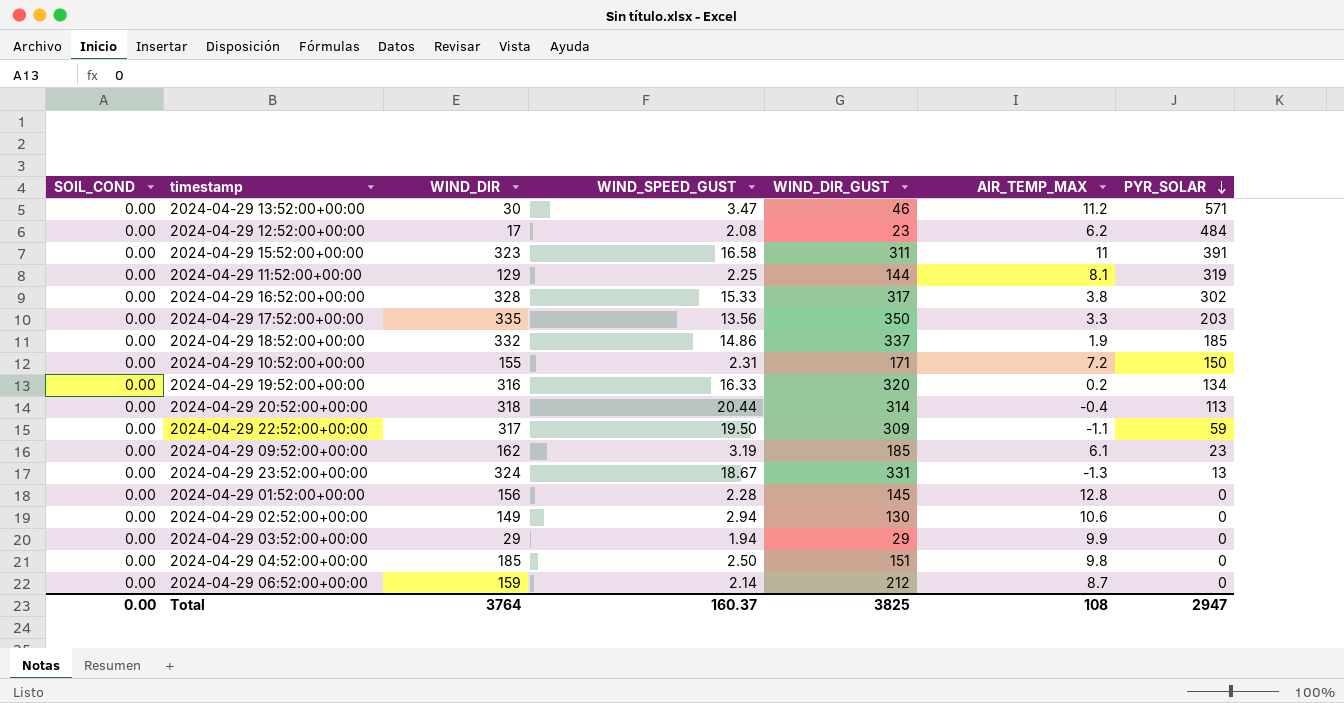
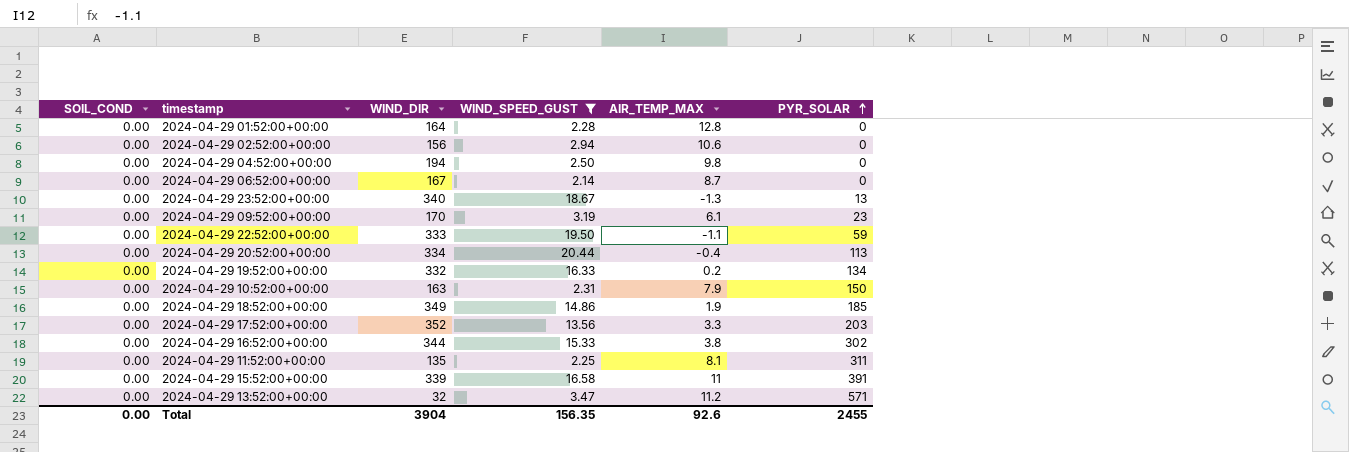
filter: none -> WIND_SPEED_GUST >= 2.14
row order: PYR_SOLAR descending -> PYR_SOLAR ascending
column WIND_DIR_GUST | position: 5 -> none
2024-04-29 01:52:00+00:00 | WIND_DIR: 156 -> 164
2024-04-29 02:52:00+00:00 | WIND_DIR: 149 -> 156
2024-04-29 04:52:00+00:00 | WIND_DIR: 185 -> 194
2024-04-29 06:52:00+00:00 | WIND_DIR: 159 -> 167
2024-04-29 23:52:00+00:00 | WIND_DIR: 324 -> 340
2024-04-29 09:52:00+00:00 | WIND_DIR: 162 -> 170
2024-04-29 22:52:00+00:00 | WIND_DIR: 317 -> 333
2024-04-29 20:52:00+00:00 | WIND_DIR: 318 -> 334
2024-04-29 19:52:00+00:00 | WIND_DIR: 316 -> 332
2024-04-29 10:52:00+00:00 | WIND_DIR: 155 -> 163
2024-04-29 10:52:00+00:00 | AIR_TEMP_MAX: 7.2 -> 7.9
2024-04-29 18:52:00+00:00 | WIND_DIR: 332 -> 349
2024-04-29 17:52:00+00:00 | WIND_DIR: 335 -> 352
2024-04-29 16:52:00+00:00 | WIND_DIR: 328 -> 344
2024-04-29 11:52:00+00:00 | WIND_DIR: 129 -> 135
2024-04-29 11:52:00+00:00 | PYR_SOLAR: 319 -> 311
2024-04-29 15:52:00+00:00 | WIND_DIR: 323 -> 339
2024-04-29 13:52:00+00:00 | WIND_DIR: 30 -> 32
Total | WIND_DIR: 3764 -> 3904
Total | WIND_SPEED_GUST: 160.37 -> 156.35
Total | AIR_TEMP_MAX: 108 -> 92.6
Total | PYR_SOLAR: 2947 -> 2455

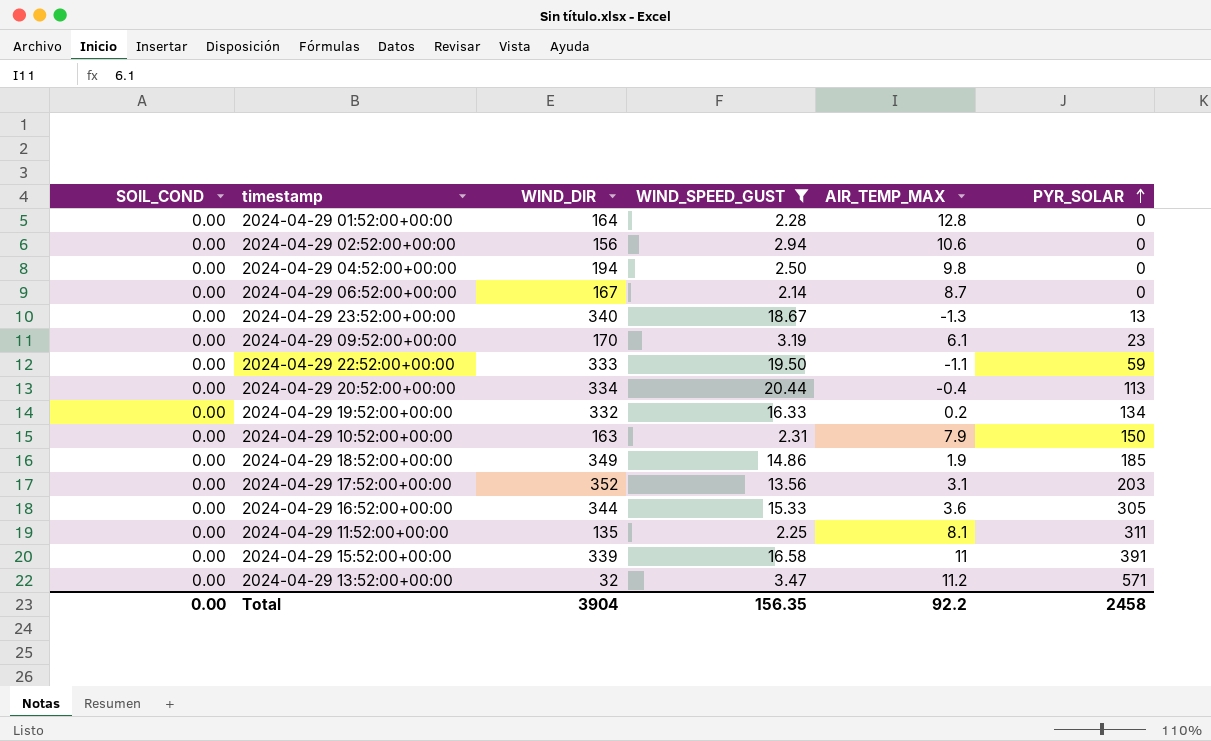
2024-04-29 17:52:00+00:00 | AIR_TEMP_MAX: 3.3 -> 3.1
2024-04-29 16:52:00+00:00 | AIR_TEMP_MAX: 3.8 -> 3.6
2024-04-29 16:52:00+00:00 | PYR_SOLAR: 302 -> 305
Total | AIR_TEMP_MAX: 92.6 -> 92.2
Total | PYR_SOLAR: 2455 -> 2458

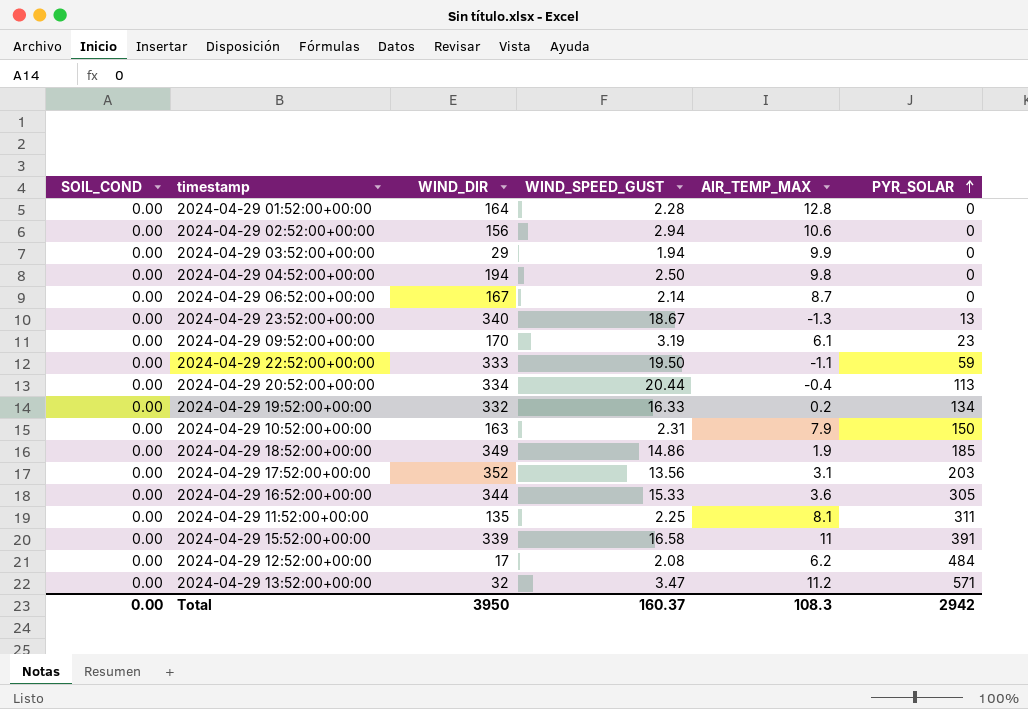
filter: WIND_SPEED_GUST >= 2.14 -> none
Total | WIND_DIR: 3904 -> 3950
Total | WIND_SPEED_GUST: 156.35 -> 160.37
Total | AIR_TEMP_MAX: 92.2 -> 108.3
Total | PYR_SOLAR: 2458 -> 2942

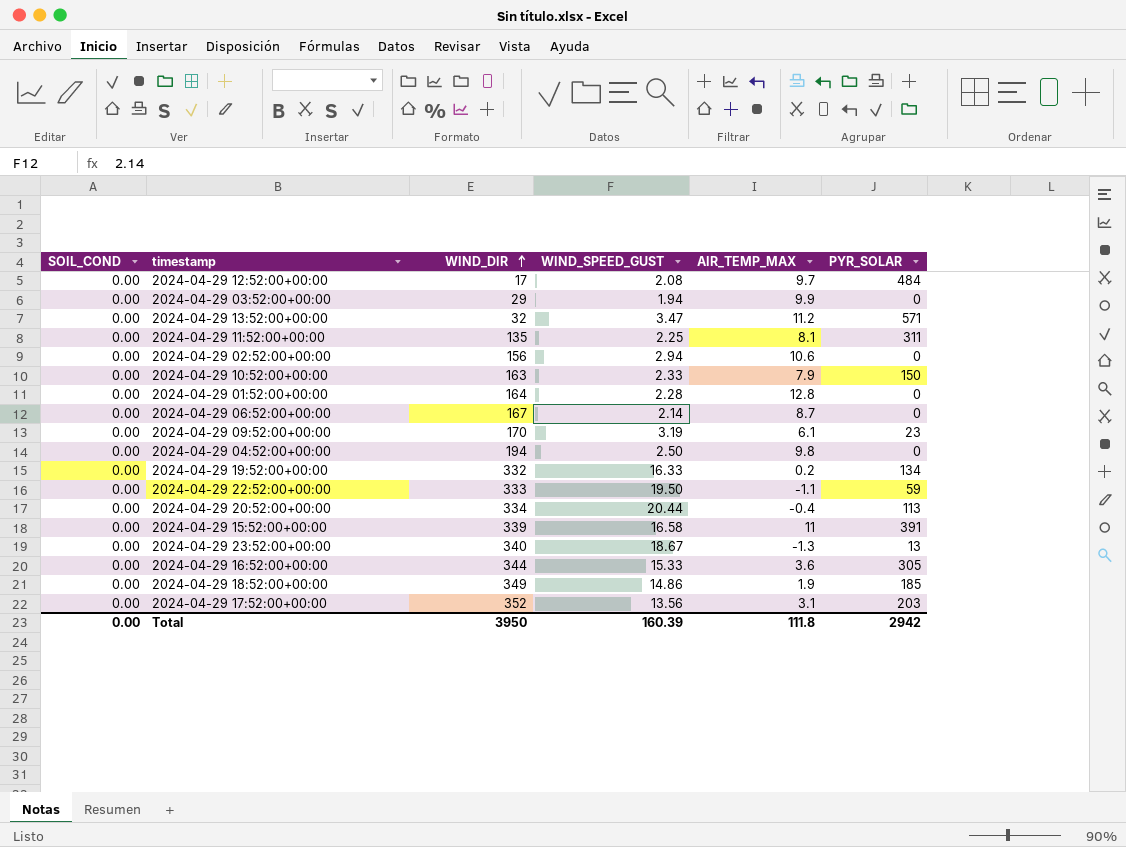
row order: PYR_SOLAR ascending -> WIND_DIR ascending
2024-04-29 12:52:00+00:00 | AIR_TEMP_MAX: 6.2 -> 9.7
2024-04-29 10:52:00+00:00 | WIND_SPEED_GUST: 2.31 -> 2.33
Total | WIND_SPEED_GUST: 160.37 -> 160.39
Total | AIR_TEMP_MAX: 108.3 -> 111.8

